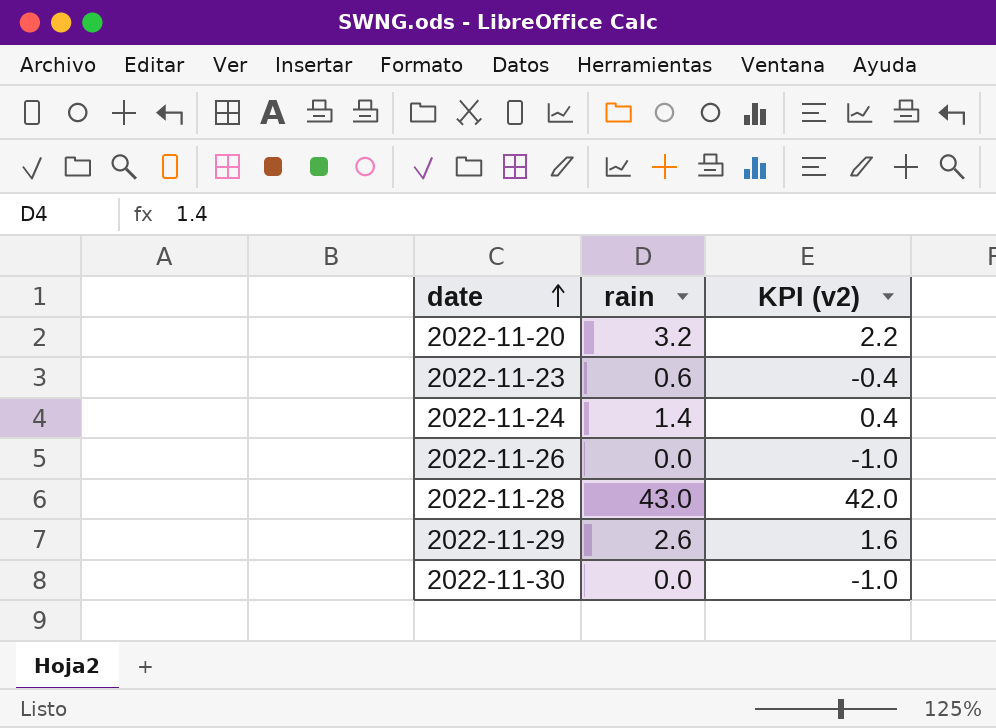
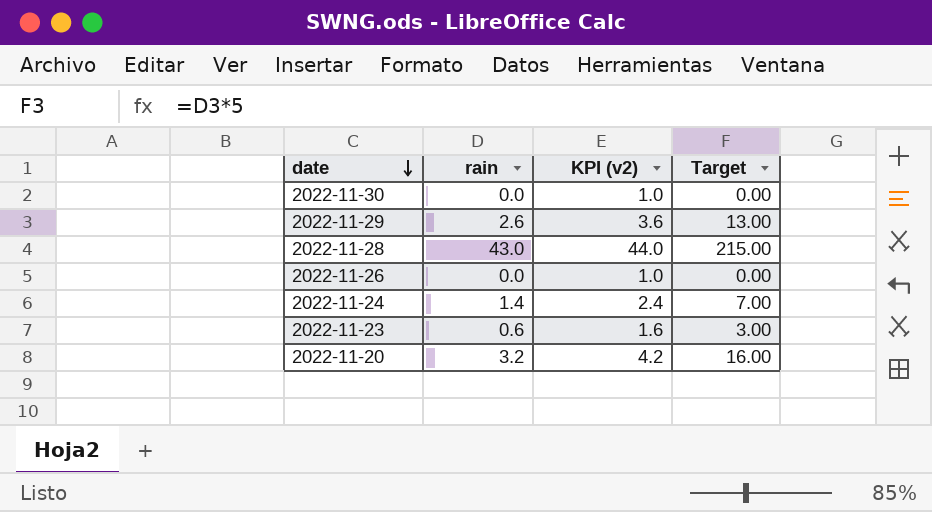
row order: date ascending -> date descending
column KPI (v2) | formula: [rain] - 1 -> [rain] + 1
column Target | formula: none -> [rain] * 5

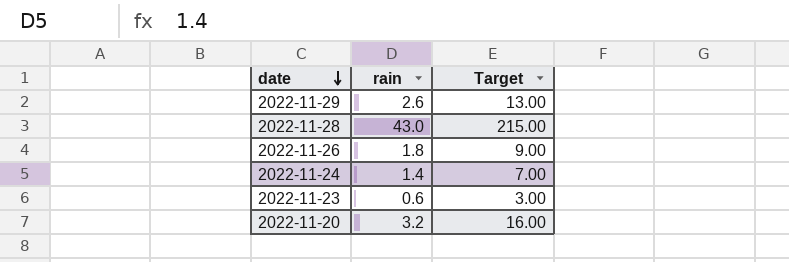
column KPI (v2) | formula: [rain] + 1 -> none
row 2022-11-30: 0.0 | 1.0 | 0.00 -> none
2022-11-26 | rain: 0.0 -> 1.8
2022-11-26 | Target: 0.00 -> 9.00

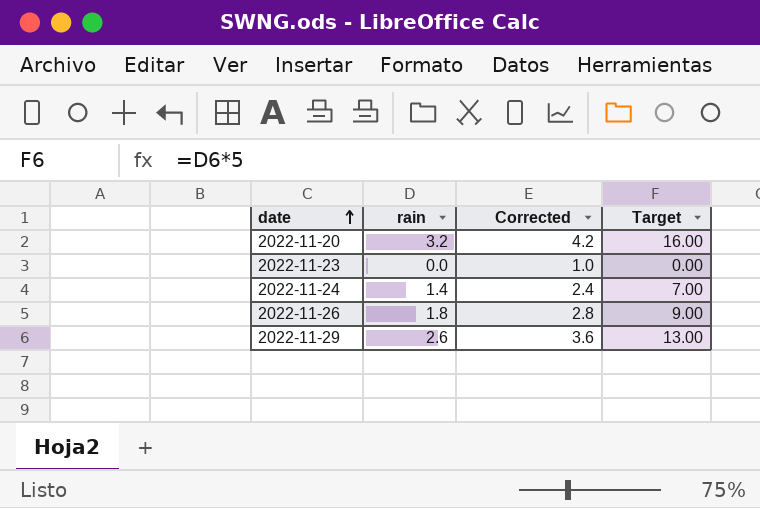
row order: date descending -> date ascending
column Corrected | formula: none -> [rain] + 1
row 2022-11-28: 43.0 | 215.00 -> none
2022-11-23 | rain: 0.6 -> 0.0
2022-11-23 | Target: 3.00 -> 0.00

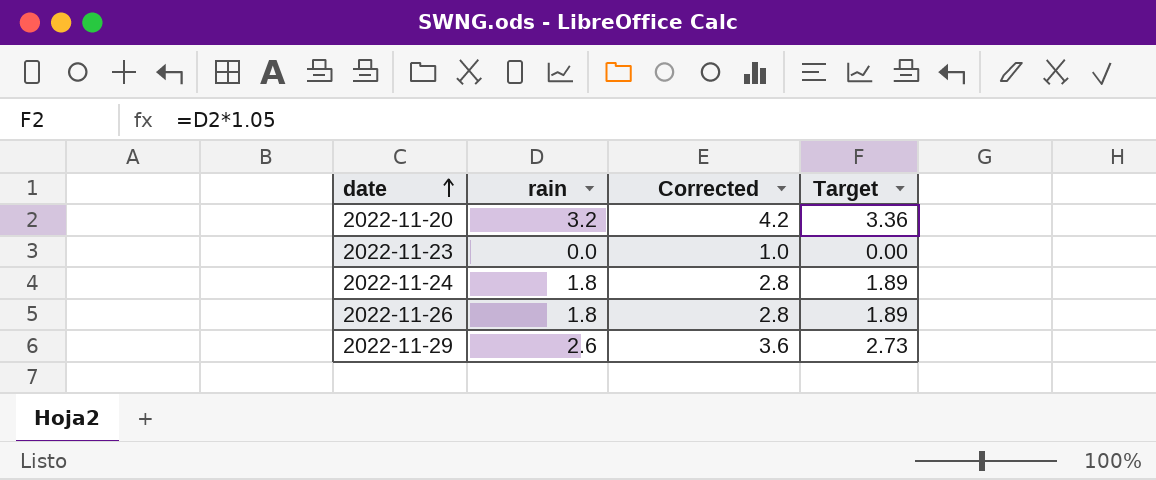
column Target | formula: [rain] * 5 -> [rain] * 1.05
2022-11-24 | rain: 1.4 -> 1.8
2022-11-24 | Corrected: 2.4 -> 2.8

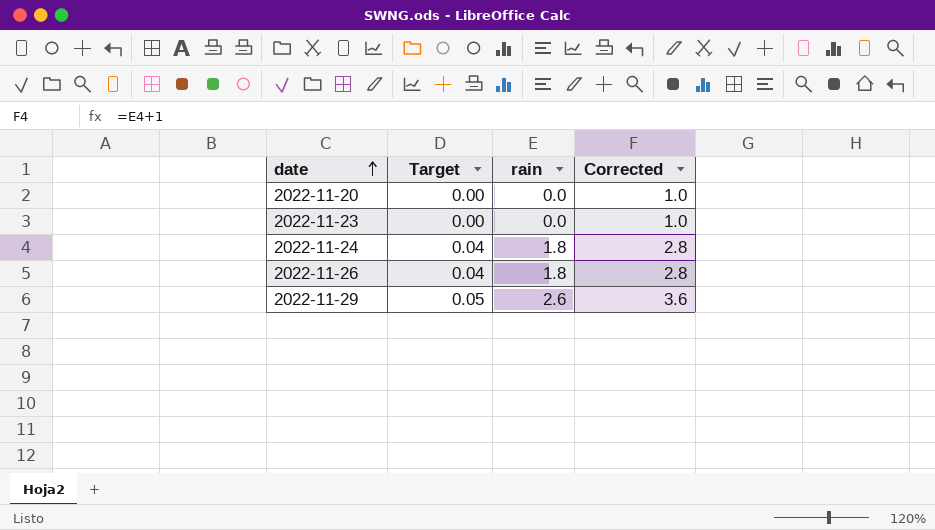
column Target | formula: [rain] * 1.05 -> [rain] * 0.02
column Target | position: 4 -> 2
2022-11-20 | rain: 3.2 -> 0.0
2022-11-20 | Corrected: 4.2 -> 1.0

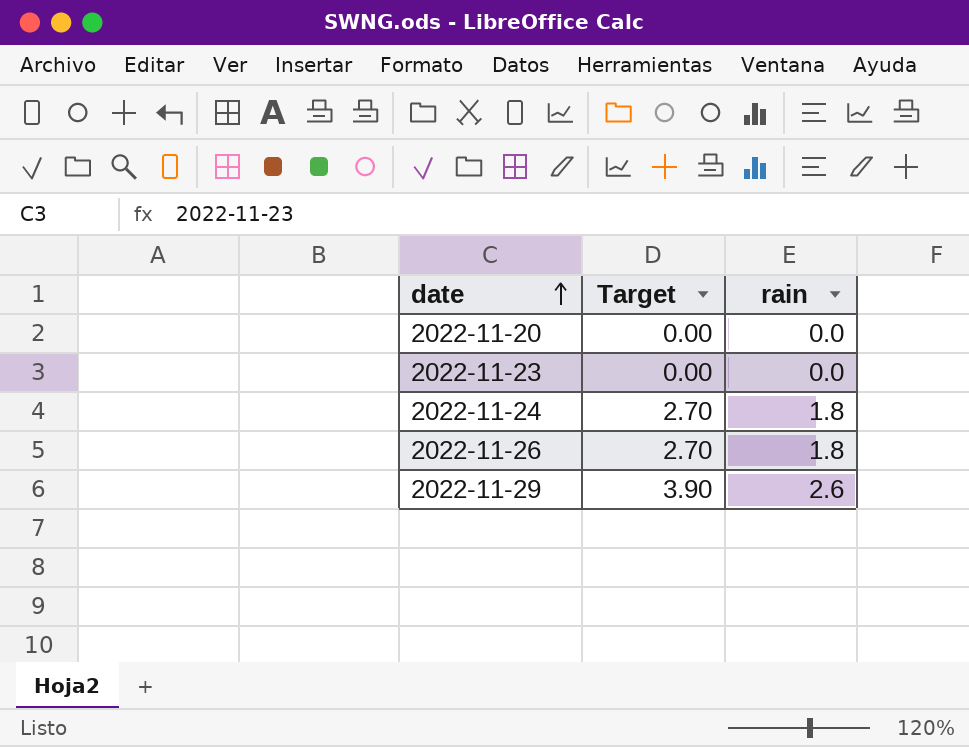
column Corrected | formula: [rain] + 1 -> none
column Target | formula: [rain] * 0.02 -> [rain] * 1.5

